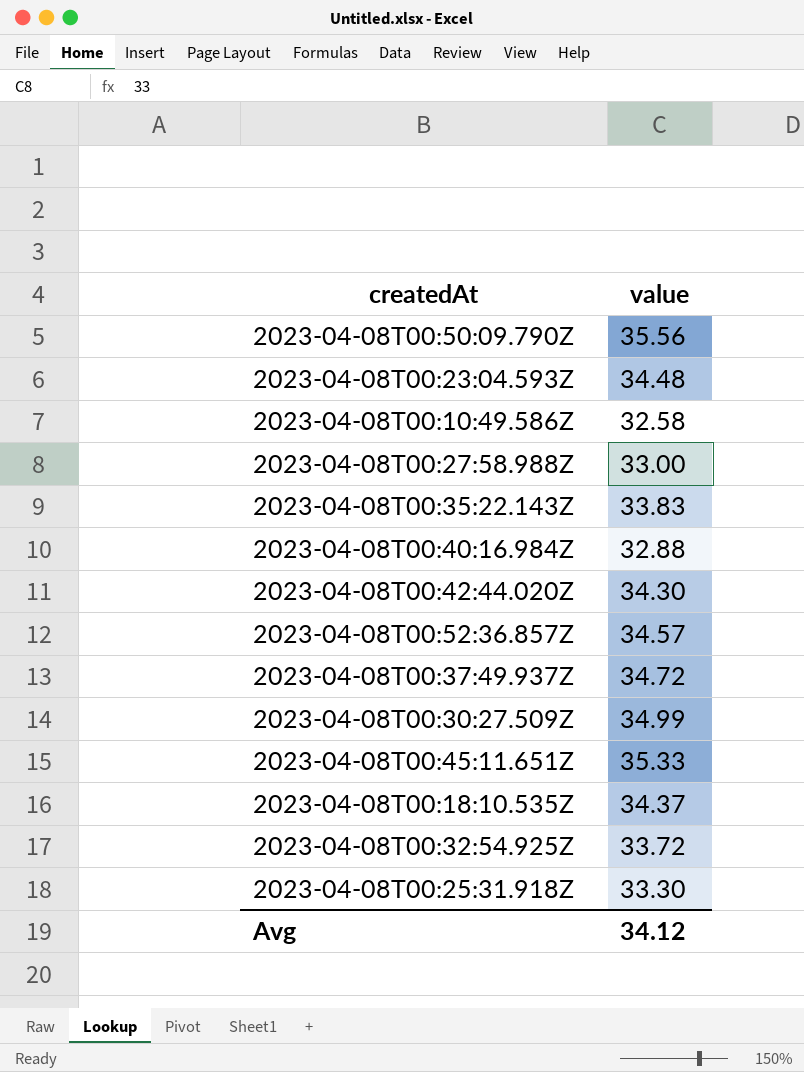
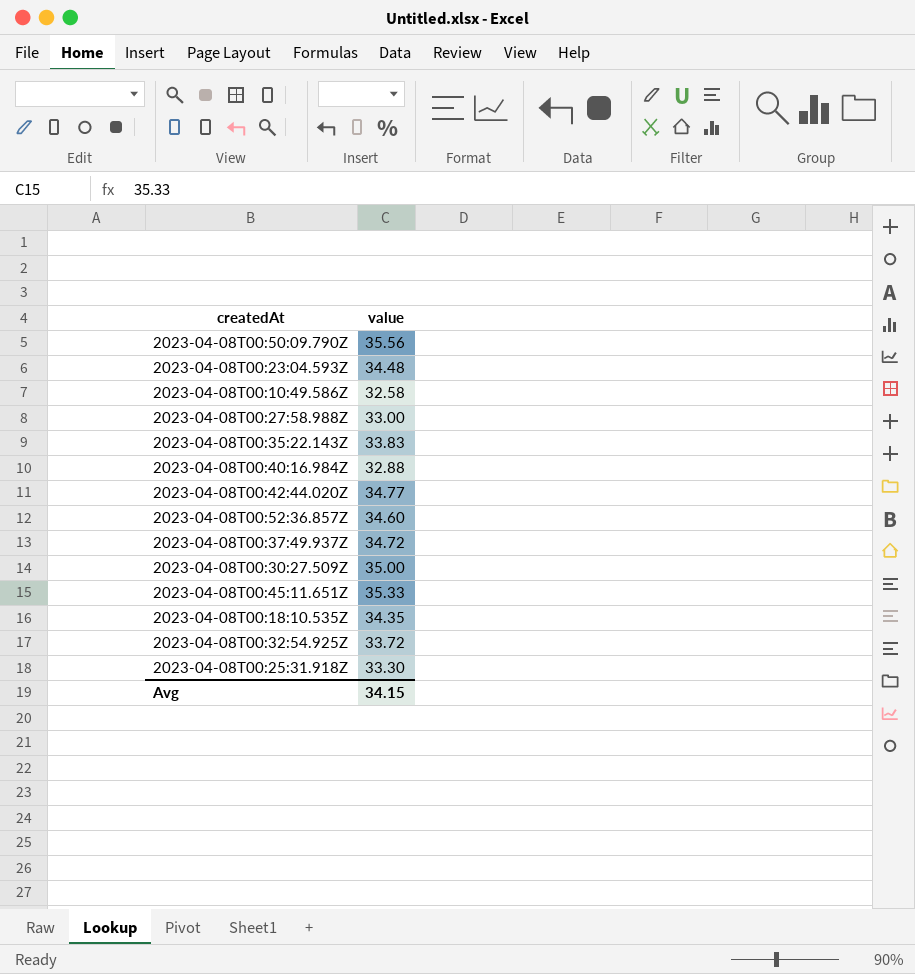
2023-04-08T00:42:44.020Z | value: 34.30 -> 34.77
2023-04-08T00:52:36.857Z | value: 34.57 -> 34.60
2023-04-08T00:30:27.509Z | value: 34.99 -> 35.00
2023-04-08T00:18:10.535Z | value: 34.37 -> 34.35
Avg | value: 34.12 -> 34.15

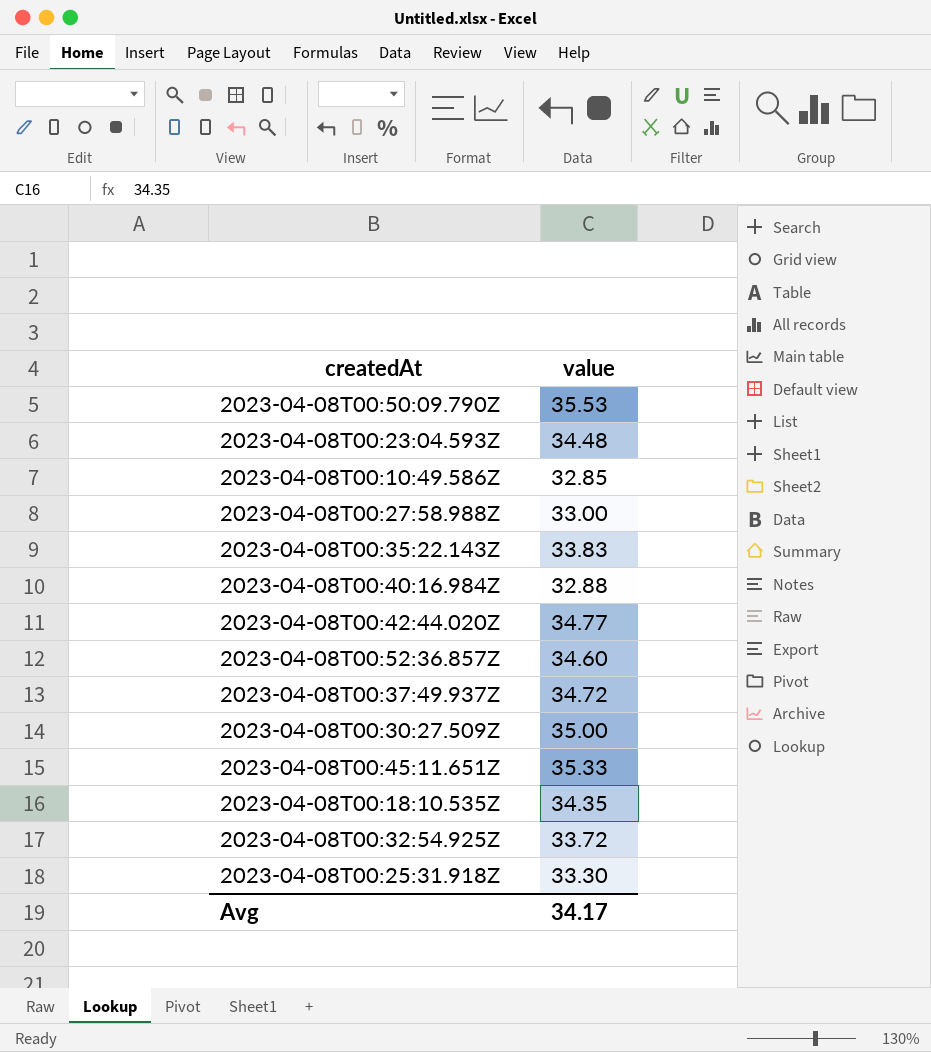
2023-04-08T00:50:09.790Z | value: 35.56 -> 35.53
2023-04-08T00:10:49.586Z | value: 32.58 -> 32.85
Avg | value: 34.15 -> 34.17

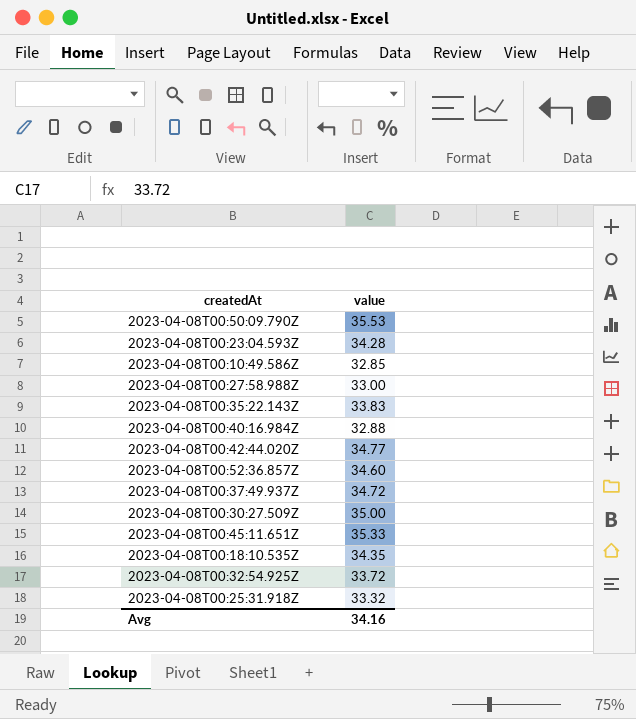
2023-04-08T00:23:04.593Z | value: 34.48 -> 34.28
2023-04-08T00:25:31.918Z | value: 33.30 -> 33.32
Avg | value: 34.17 -> 34.16

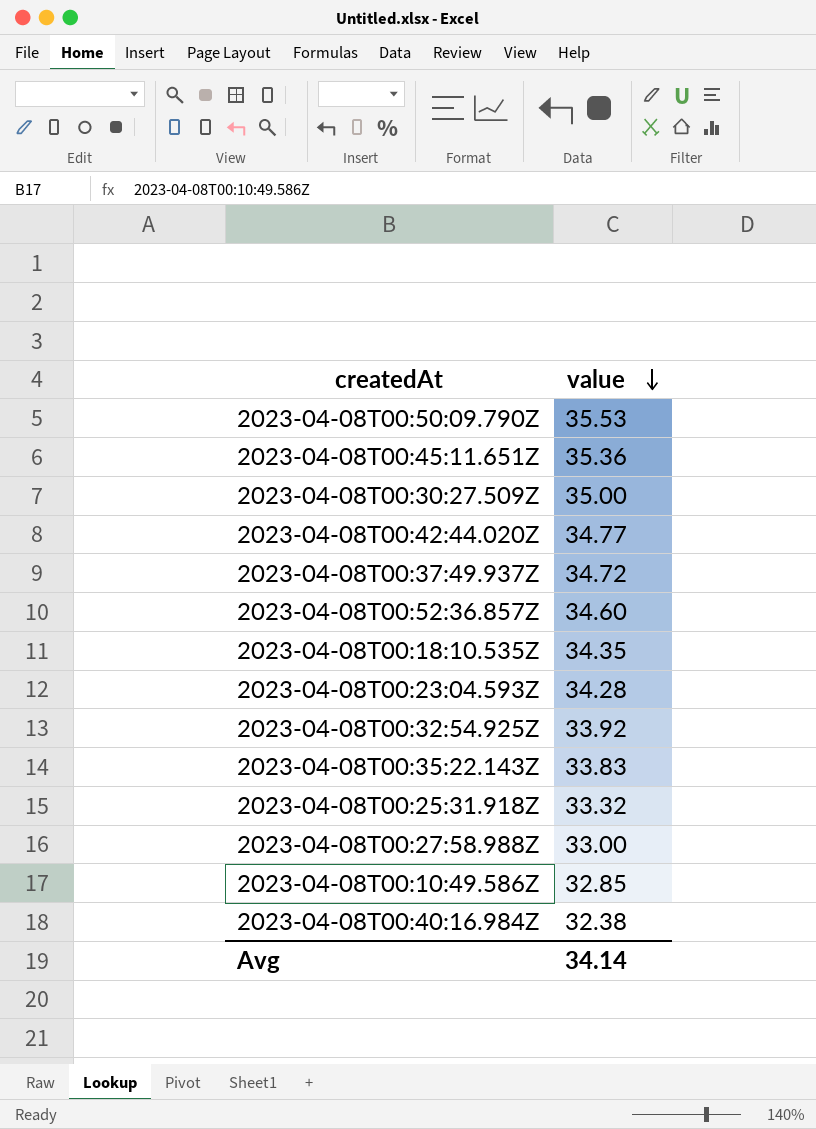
row order: none -> value descending
2023-04-08T00:45:11.651Z | value: 35.33 -> 35.36
2023-04-08T00:32:54.925Z | value: 33.72 -> 33.92
2023-04-08T00:40:16.984Z | value: 32.88 -> 32.38
Avg | value: 34.16 -> 34.14

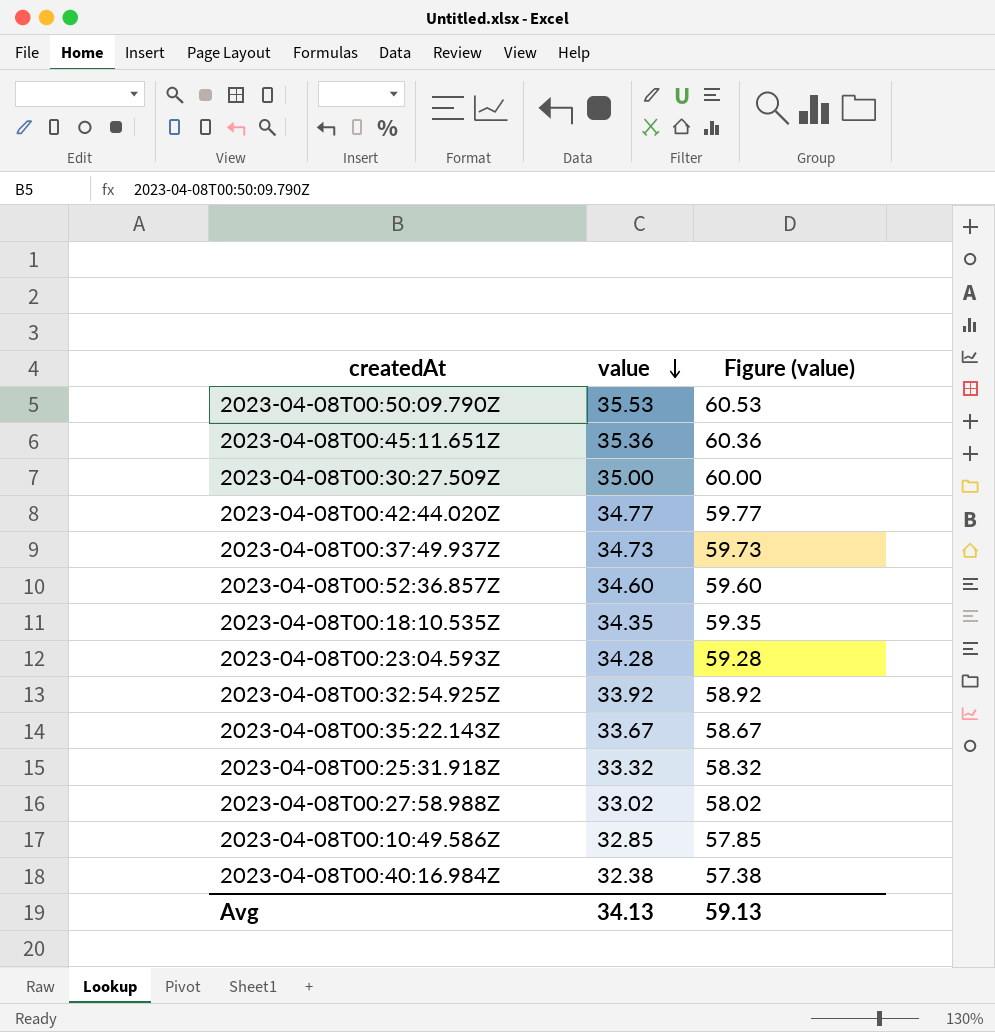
column Figure (value) | formula: none -> [value] + 25
2023-04-08T00:37:49.937Z | value: 34.72 -> 34.73
2023-04-08T00:35:22.143Z | value: 33.83 -> 33.67
2023-04-08T00:27:58.988Z | value: 33.00 -> 33.02
Avg | value: 34.14 -> 34.13

